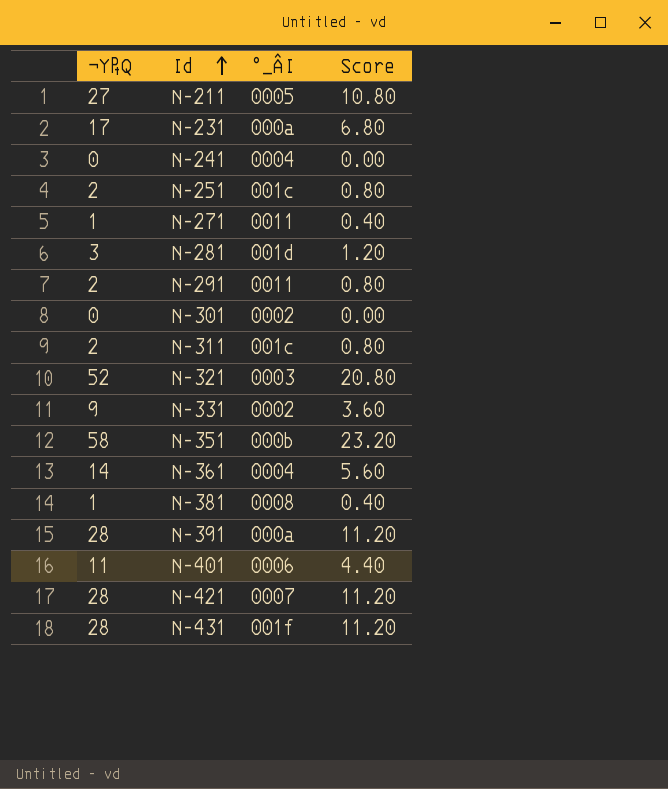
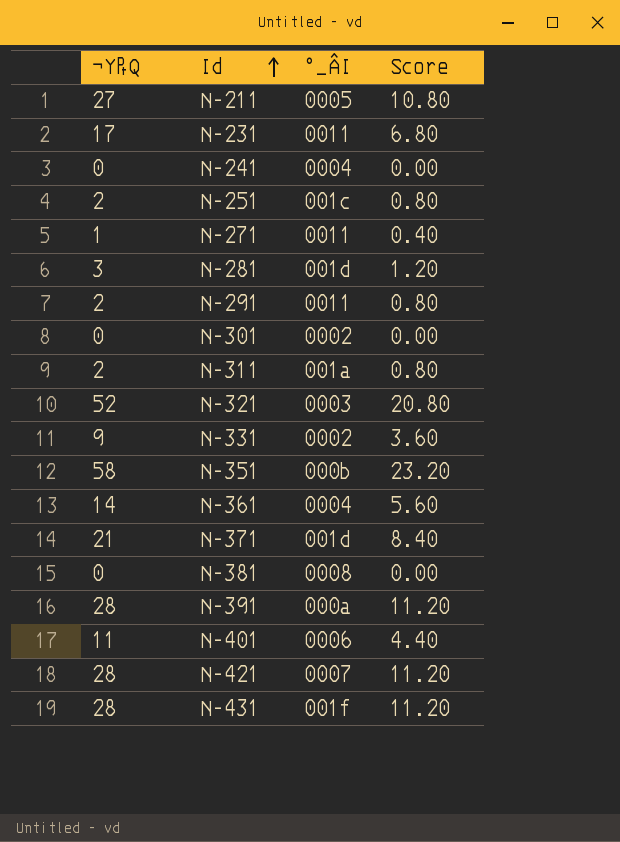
N-231 | °_ÂI: 000a -> 0011
N-311 | °_ÂI: 001c -> 001a
row N-371: none -> 21 | 001d | 8.40
N-381 | ¬Y¶Q: 1 -> 0
N-381 | Score: 0.40 -> 0.00

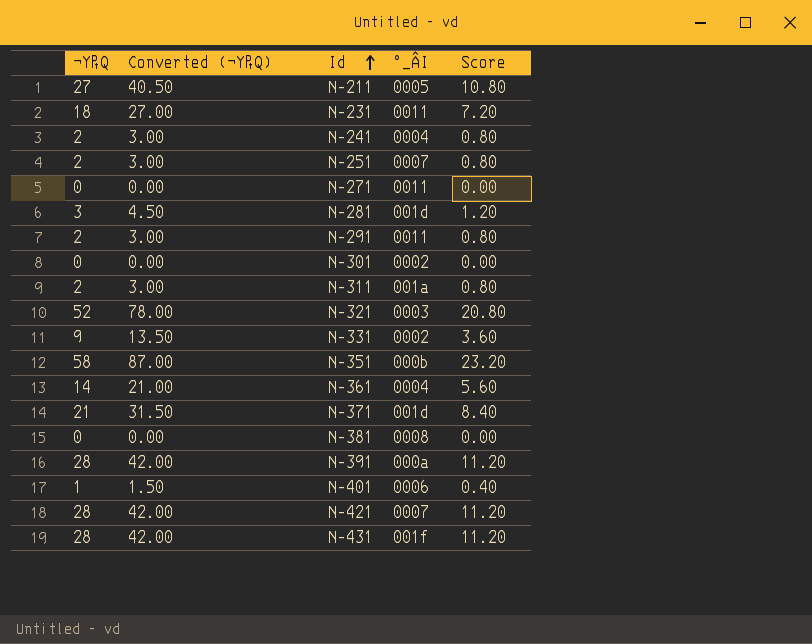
column Converted (¬Y¶Q) | formula: none -> [¬Y¶Q] * 1.5
N-231 | ¬Y¶Q: 17 -> 18
N-231 | Score: 6.80 -> 7.20
N-241 | ¬Y¶Q: 0 -> 2
N-241 | Score: 0.00 -> 0.80
N-251 | °_ÂI: 001c -> 0007
N-271 | ¬Y¶Q: 1 -> 0
N-271 | Score: 0.40 -> 0.00
N-401 | ¬Y¶Q: 11 -> 1
N-401 | Score: 4.40 -> 0.40

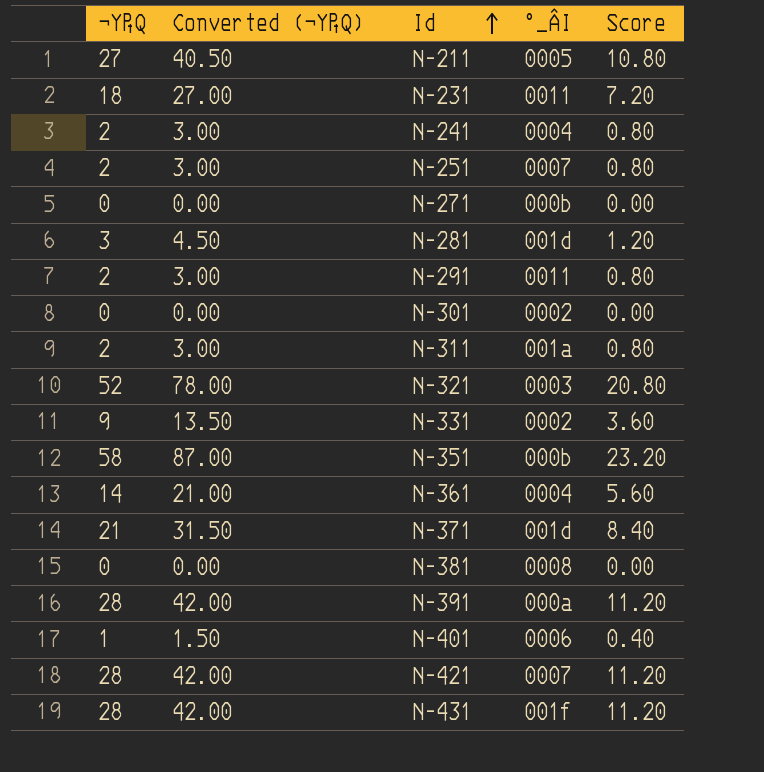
N-271 | °_ÂI: 0011 -> 000b

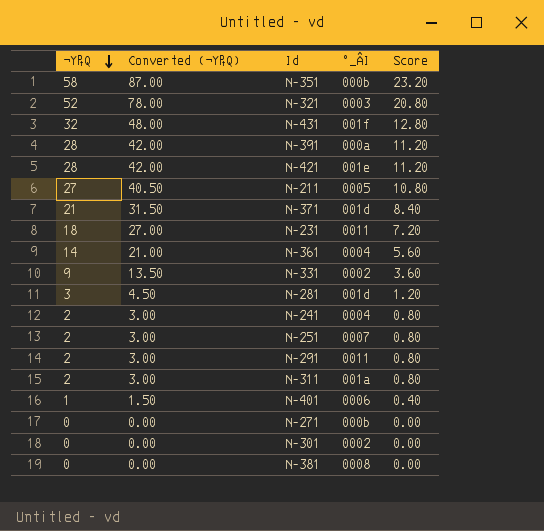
row order: Id ascending -> ¬Y¶Q descending
N-431 | ¬Y¶Q: 28 -> 32
N-431 | Converted (¬Y¶Q): 42.00 -> 48.00
N-431 | Score: 11.20 -> 12.80
N-421 | °_ÂI: 0007 -> 001e

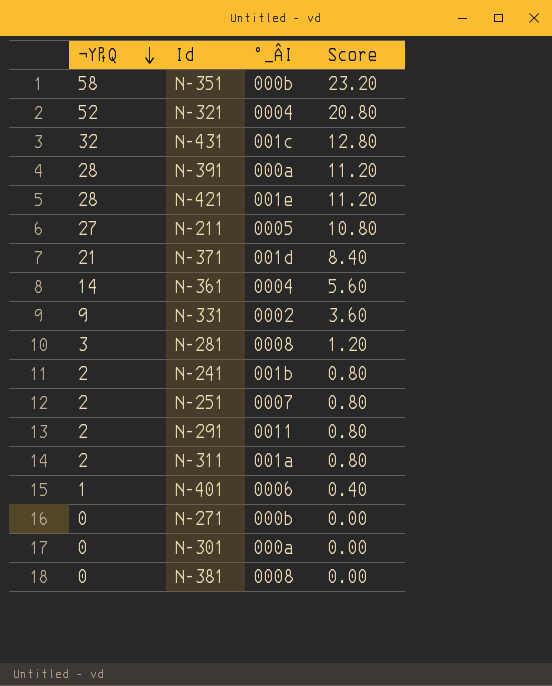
column Converted (¬Y¶Q) | formula: [¬Y¶Q] * 1.5 -> none
row N-231: 18 | 27.00 | 0011 | 7.20 -> none
N-321 | °_ÂI: 0003 -> 0004
N-431 | °_ÂI: 001f -> 001c
N-281 | °_ÂI: 001d -> 0008
N-241 | °_ÂI: 0004 -> 001b
N-301 | °_ÂI: 0002 -> 000a

